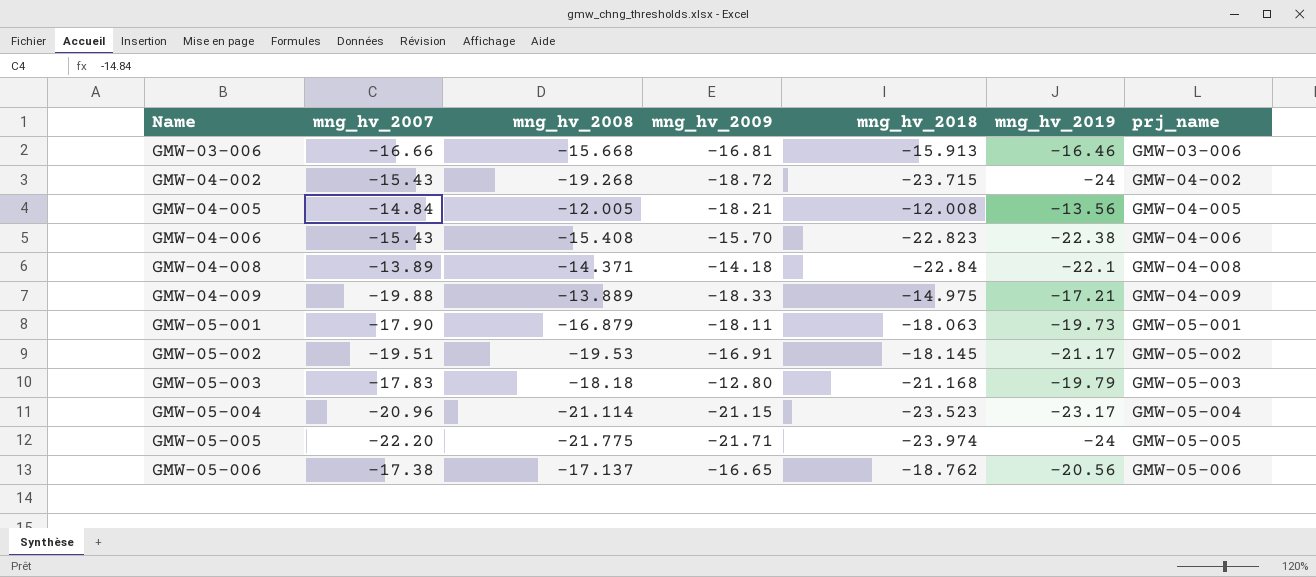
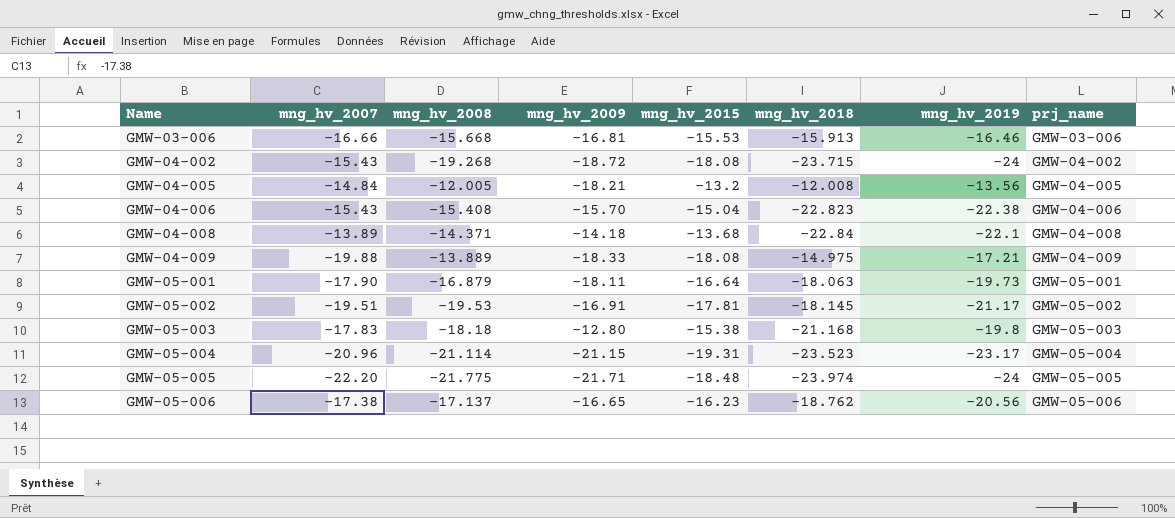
column mng_hv_2015 | position: none -> 5
GMW-05-003 | mng_hv_2019: -19.79 -> -19.8

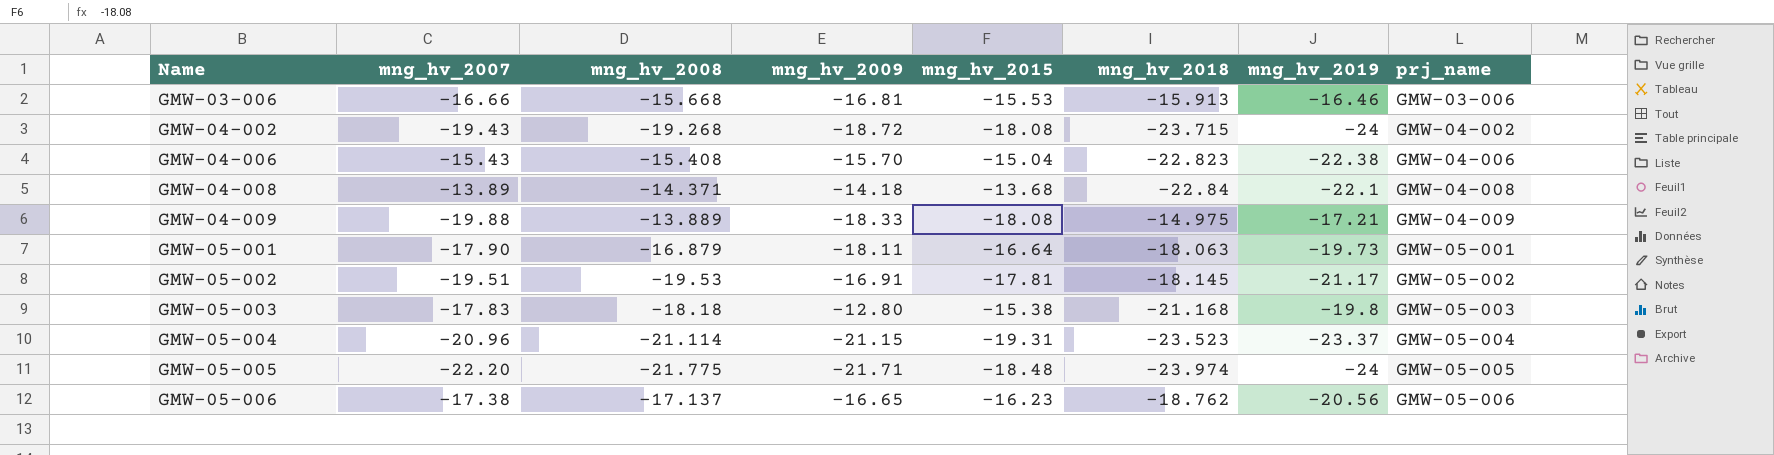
row GMW-04-005: -14.84 | -12.005 | -18.21 | -13.2 | -12.008 | -13.56 | GMW-04-005 -> none
GMW-04-002 | mng_hv_2007: -15.43 -> -19.43
GMW-05-004 | mng_hv_2019: -23.17 -> -23.37

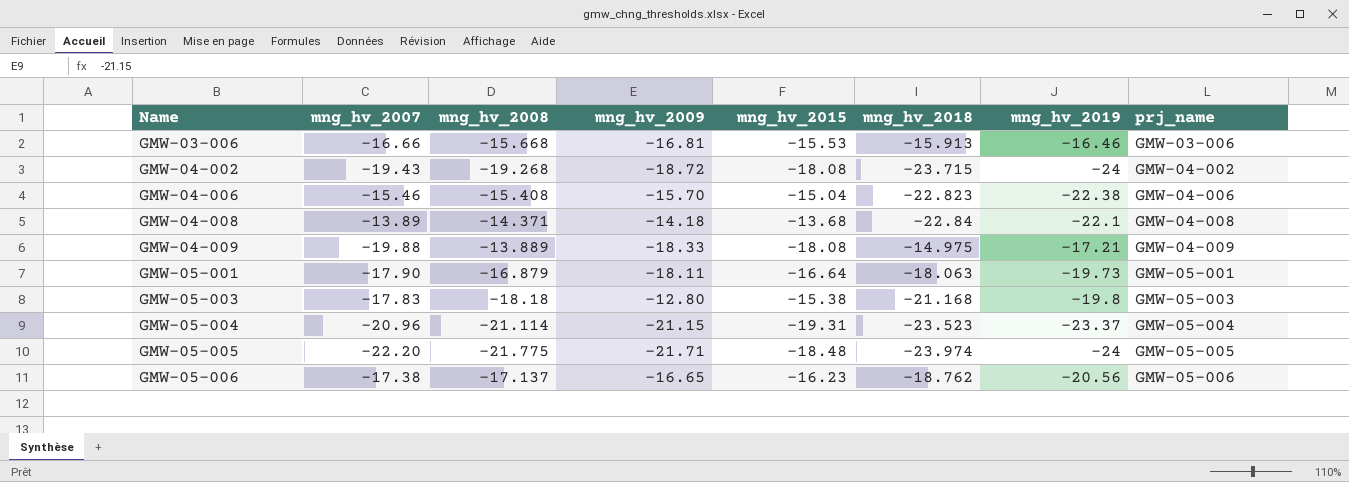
row GMW-05-002: -19.51 | -19.53 | -16.91 | -17.81 | -18.145 | -21.17 | GMW-05-002 -> none
GMW-04-006 | mng_hv_2007: -15.43 -> -15.46

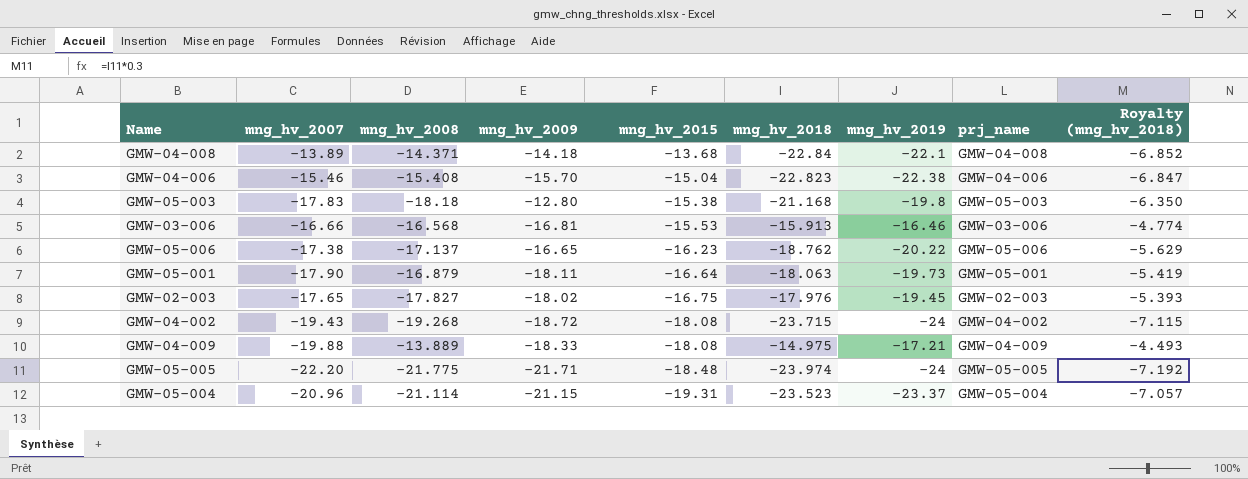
row order: Name ascending -> mng_hv_2015 descending
column Royalty (mng_hv_2018) | formula: none -> [mng_hv_2018] * 0.3
GMW-03-006 | mng_hv_2008: -15.668 -> -16.568
GMW-05-006 | mng_hv_2019: -20.56 -> -20.22
row GMW-02-003: none -> -17.65 | -17.827 | -18.02 | -16.75 | -17.976 | -19.45 | GMW-02-003 | -5.393

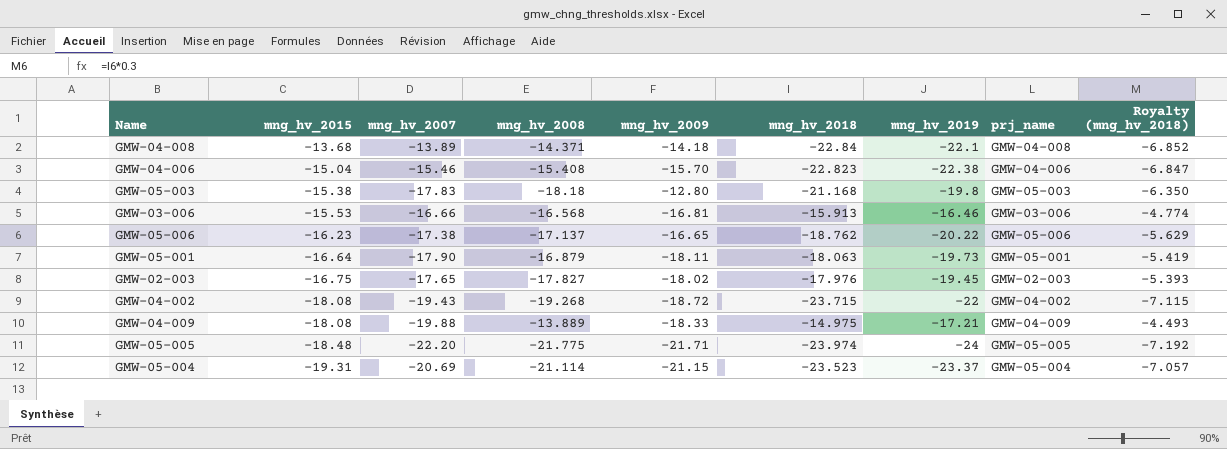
column mng_hv_2015 | position: 5 -> 2
GMW-04-002 | mng_hv_2019: -24 -> -22
GMW-05-004 | mng_hv_2007: -20.96 -> -20.69

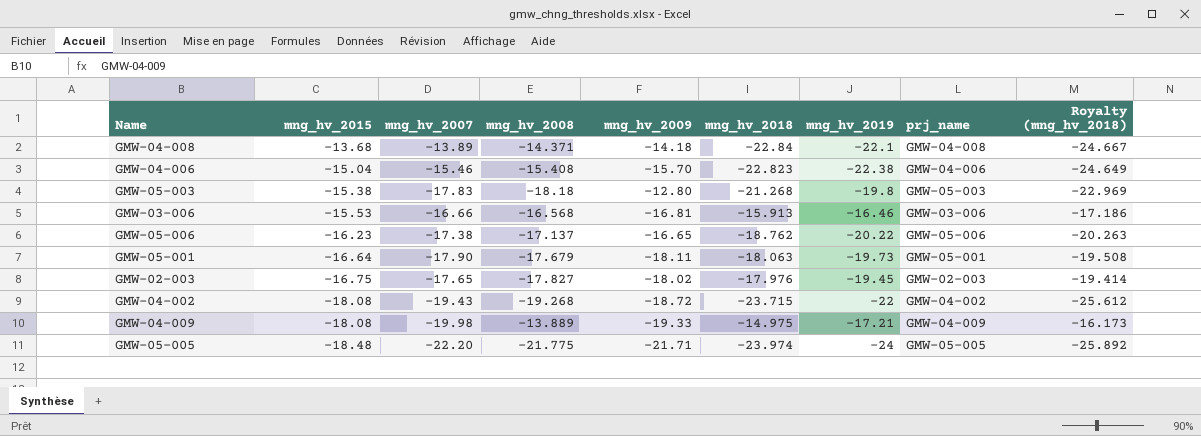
column Royalty (mng_hv_2018) | formula: [mng_hv_2018] * 0.3 -> [mng_hv_2018] * 1.08
row GMW-05-004: -19.31 | -20.69 | -21.114 | -21.15 | -23.523 | -23.37 | GMW-05-004 | -7.057 -> none
GMW-05-003 | mng_hv_2018: -21.168 -> -21.268
GMW-05-001 | mng_hv_2008: -16.879 -> -17.679
GMW-04-009 | mng_hv_2007: -19.88 -> -19.98
GMW-04-009 | mng_hv_2009: -18.33 -> -19.33

